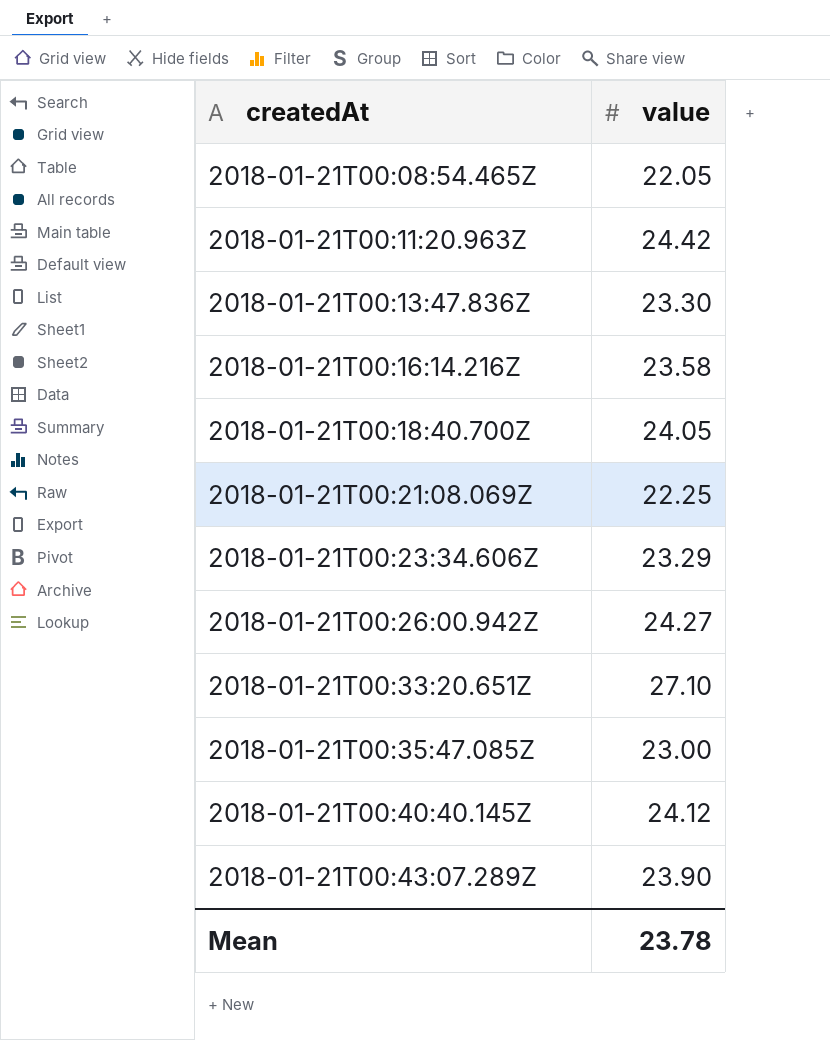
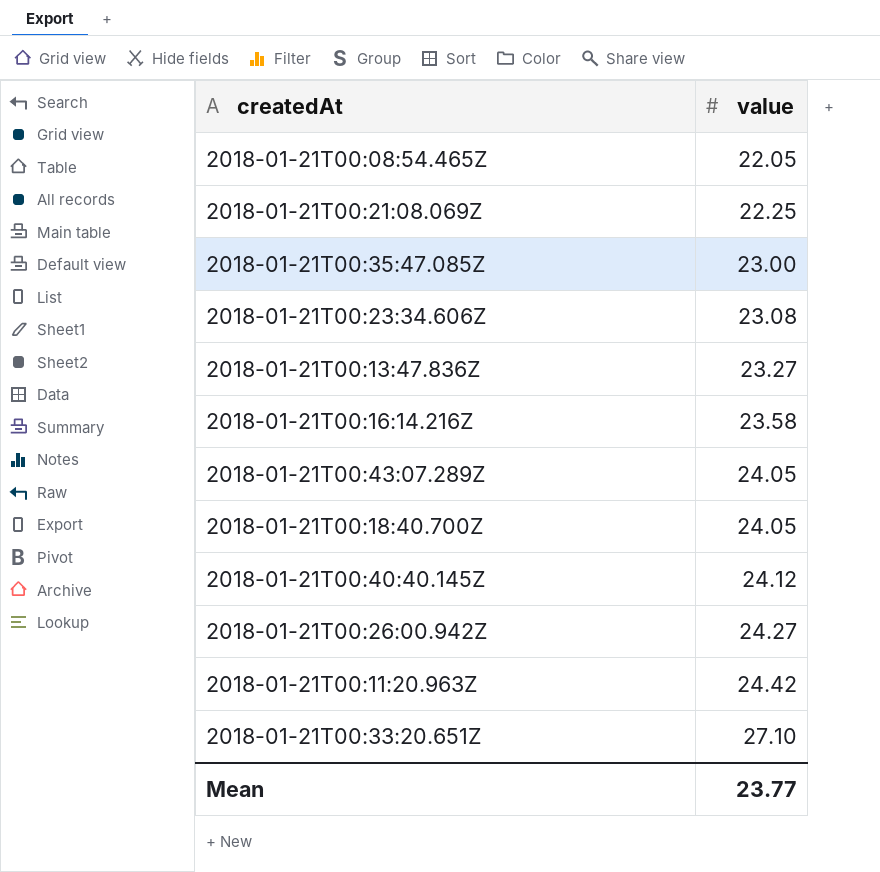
row order: createdAt ascending -> value ascending
2018-01-21T00:23:34.606Z | value: 23.29 -> 23.08
2018-01-21T00:13:47.836Z | value: 23.30 -> 23.27
2018-01-21T00:43:07.289Z | value: 23.90 -> 24.05
Mean | value: 23.78 -> 23.77

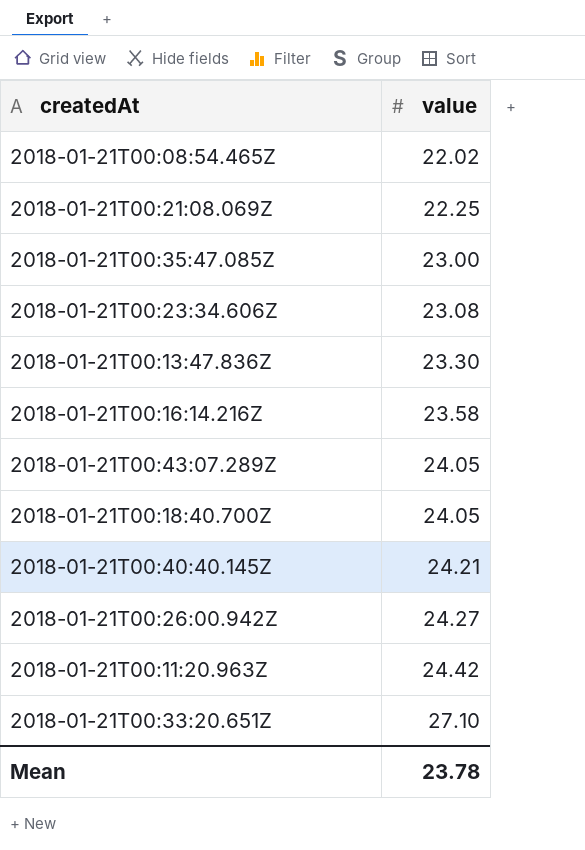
2018-01-21T00:08:54.465Z | value: 22.05 -> 22.02
2018-01-21T00:13:47.836Z | value: 23.27 -> 23.30
2018-01-21T00:40:40.145Z | value: 24.12 -> 24.21
Mean | value: 23.77 -> 23.78

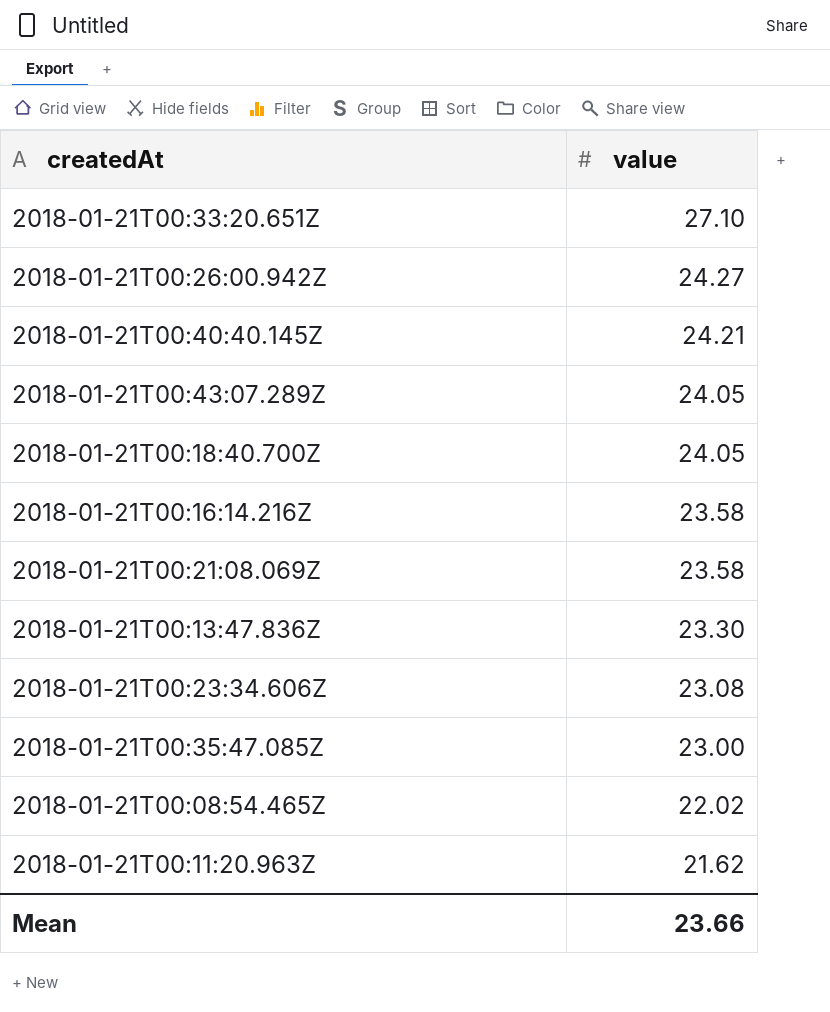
row order: value ascending -> value descending
2018-01-21T00:21:08.069Z | value: 22.25 -> 23.58
2018-01-21T00:11:20.963Z | value: 24.42 -> 21.62
Mean | value: 23.78 -> 23.66

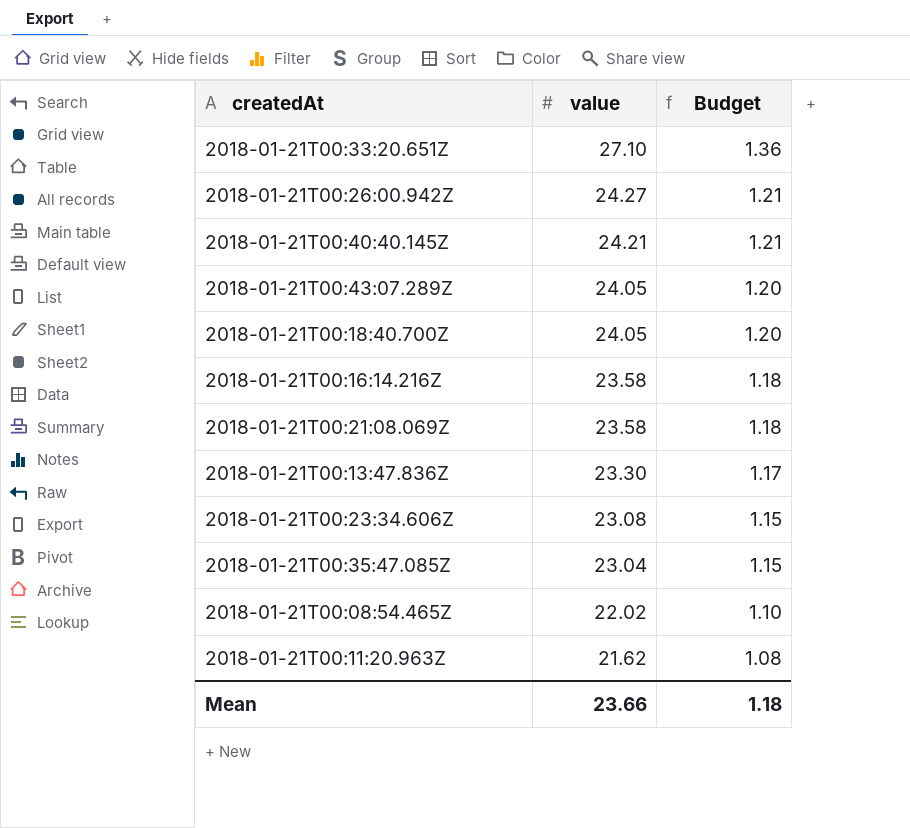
column Budget | formula: none -> [value] * 0.05
2018-01-21T00:35:47.085Z | value: 23.00 -> 23.04

